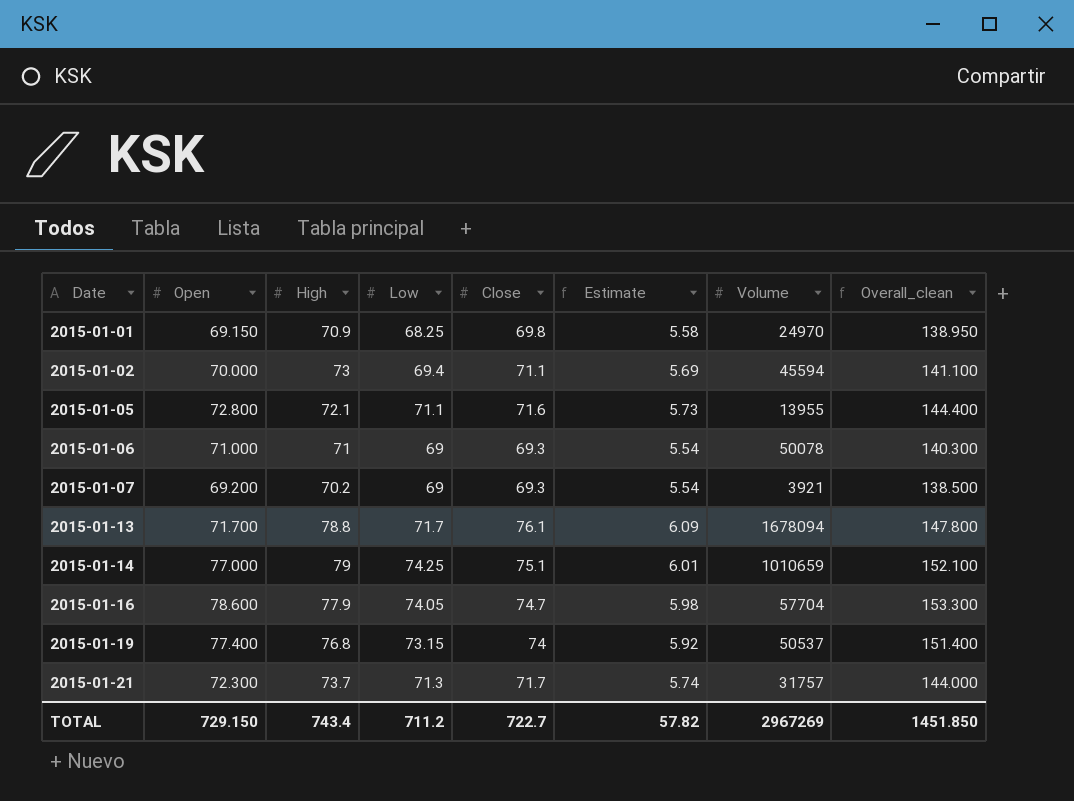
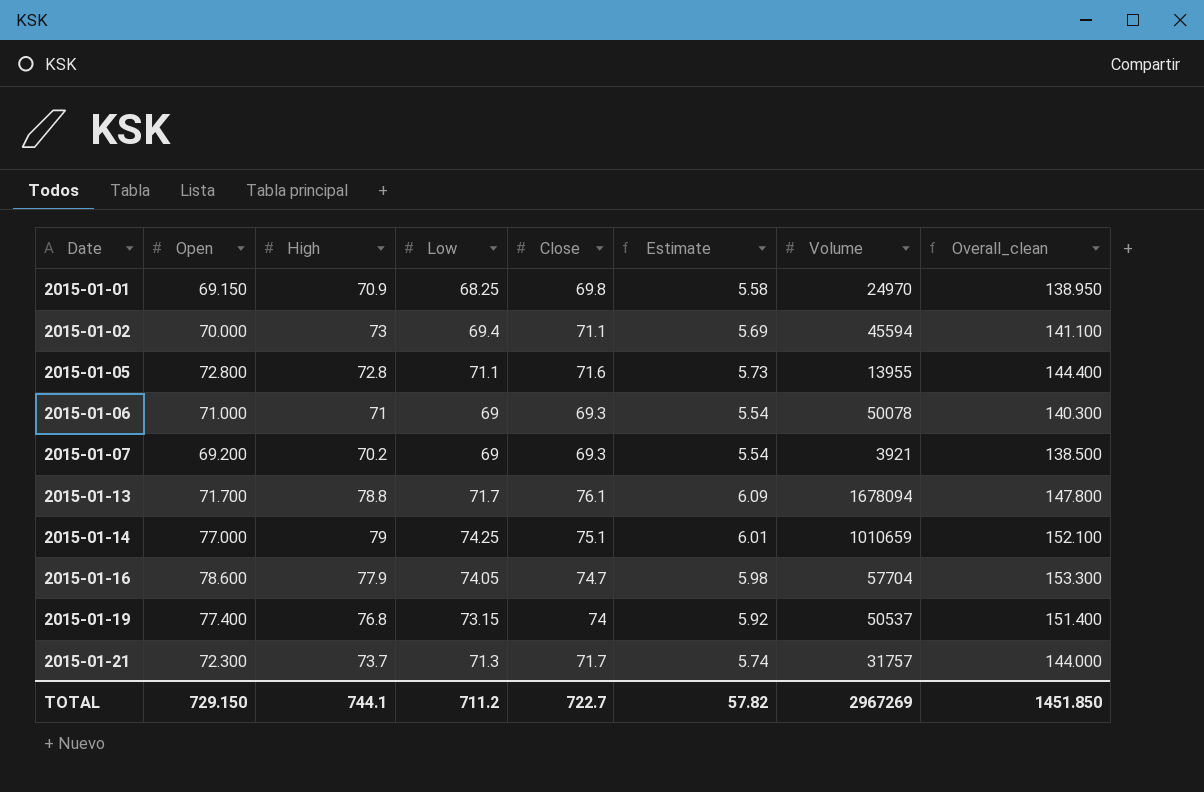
2015-01-05 | High: 72.1 -> 72.8
TOTAL | High: 743.4 -> 744.1

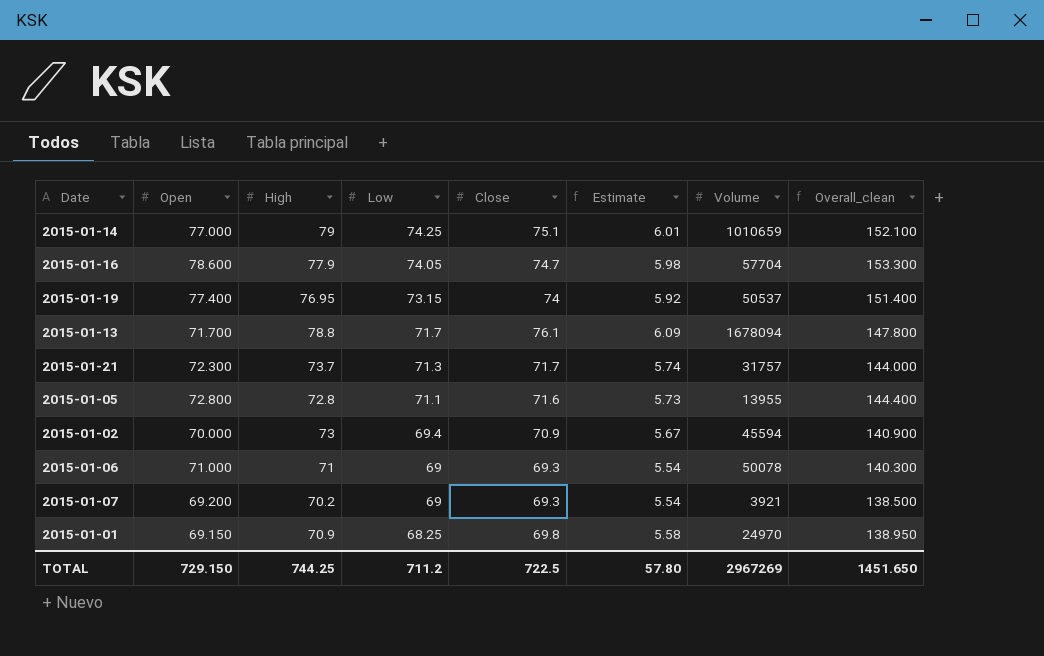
row order: Date ascending -> Low descending
2015-01-19 | High: 76.8 -> 76.95
2015-01-02 | Close: 71.1 -> 70.9
2015-01-02 | Estimate: 5.69 -> 5.67
2015-01-02 | Overall_clean: 141.100 -> 140.900
TOTAL | High: 744.1 -> 744.25
TOTAL | Close: 722.7 -> 722.5
TOTAL | Estimate: 57.82 -> 57.80
TOTAL | Overall_clean: 1451.850 -> 1451.650

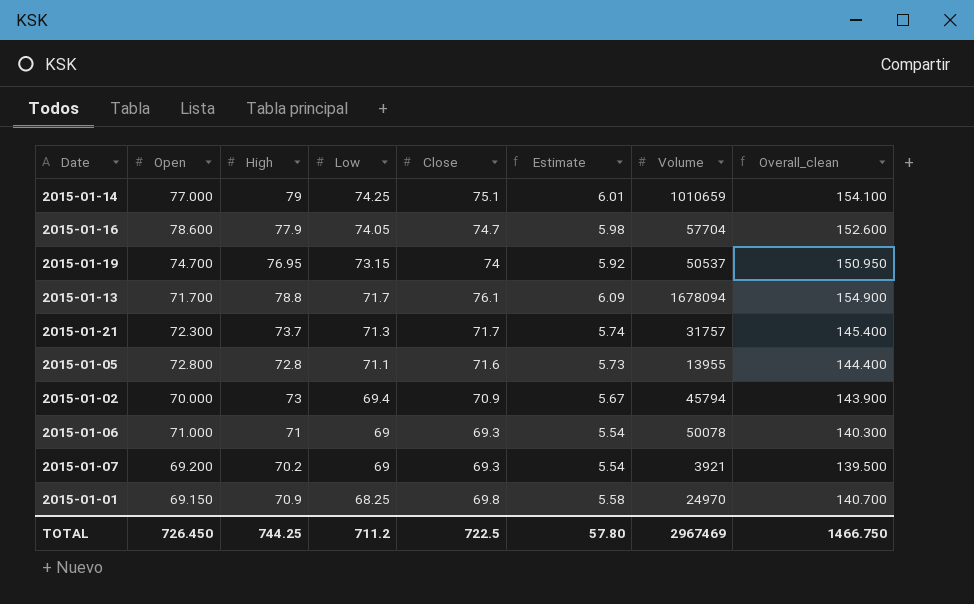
column Overall_clean | formula: [Open] + [Close] -> [High] + [Close]
2015-01-19 | Open: 77.400 -> 74.700
2015-01-02 | Volume: 45594 -> 45794
TOTAL | Open: 729.150 -> 726.450
TOTAL | Volume: 2967269 -> 2967469
TOTAL | Overall_clean: 1451.650 -> 1466.750

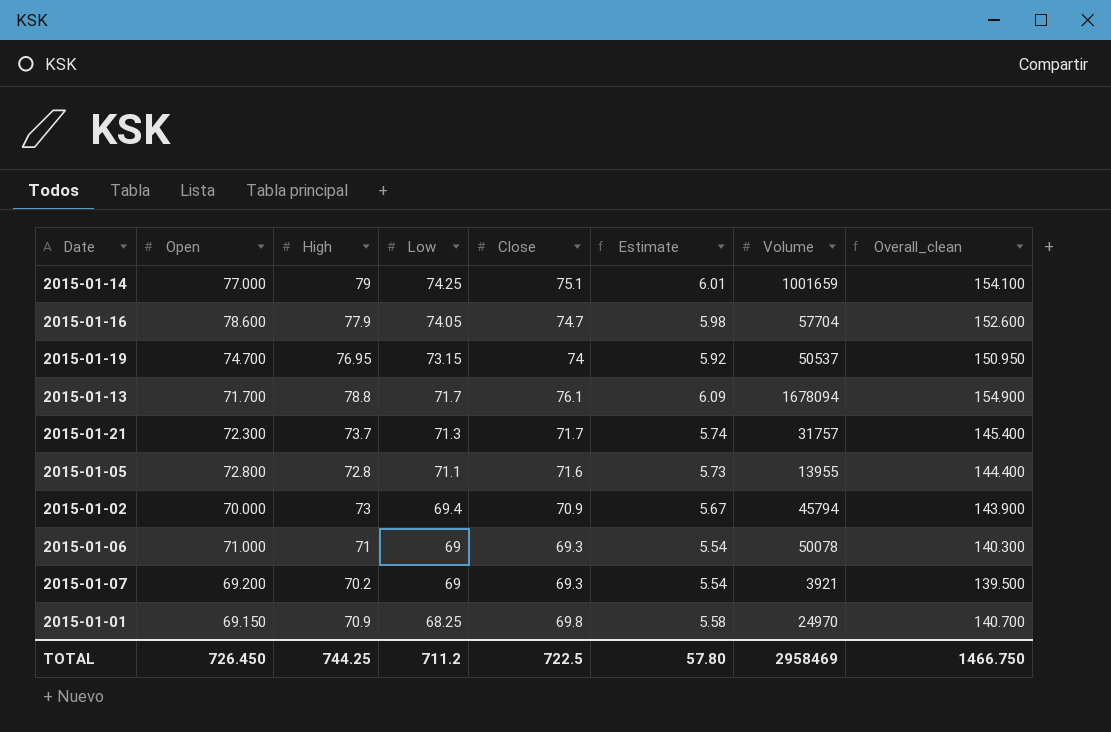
2015-01-14 | Volume: 1010659 -> 1001659
TOTAL | Volume: 2967469 -> 2958469

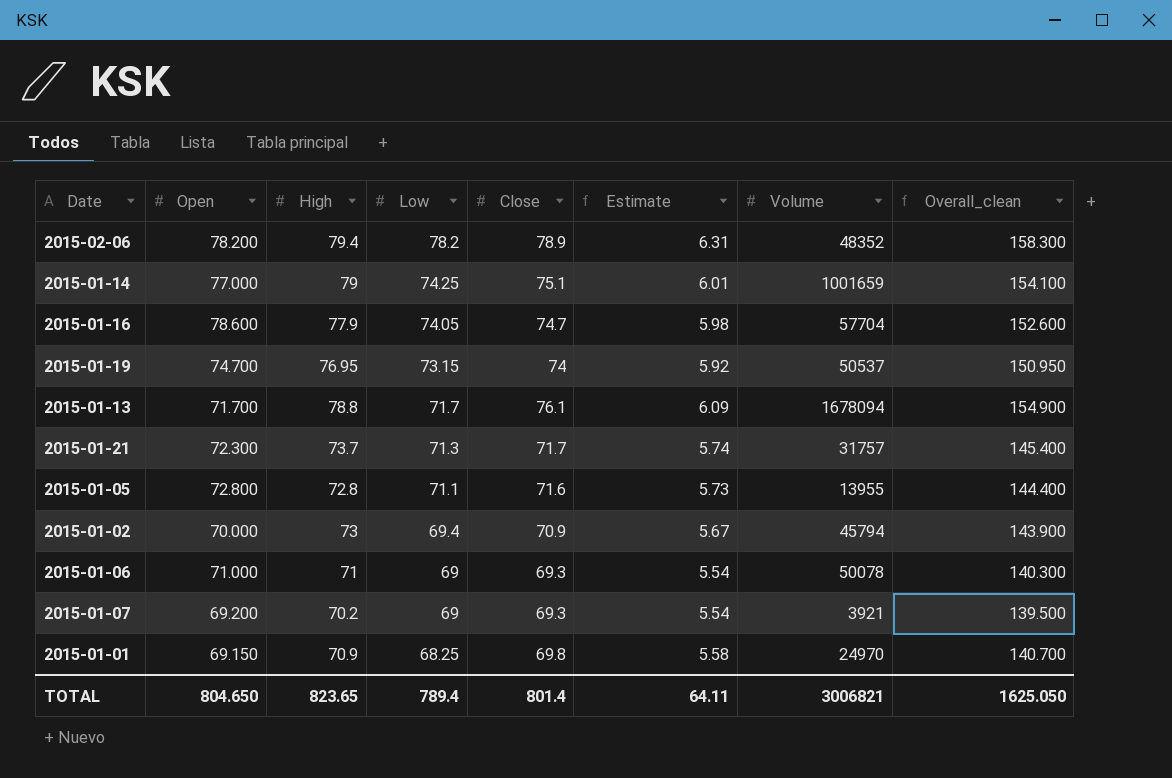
row 2015-02-06: none -> 78.200 | 79.4 | 78.2 | 78.9 | 6.31 | 48352 | 158.300
TOTAL | Open: 726.450 -> 804.650
TOTAL | High: 744.25 -> 823.65
TOTAL | Low: 711.2 -> 789.4
TOTAL | Close: 722.5 -> 801.4
TOTAL | Estimate: 57.80 -> 64.11
TOTAL | Volume: 2958469 -> 3006821
TOTAL | Overall_clean: 1466.750 -> 1625.050

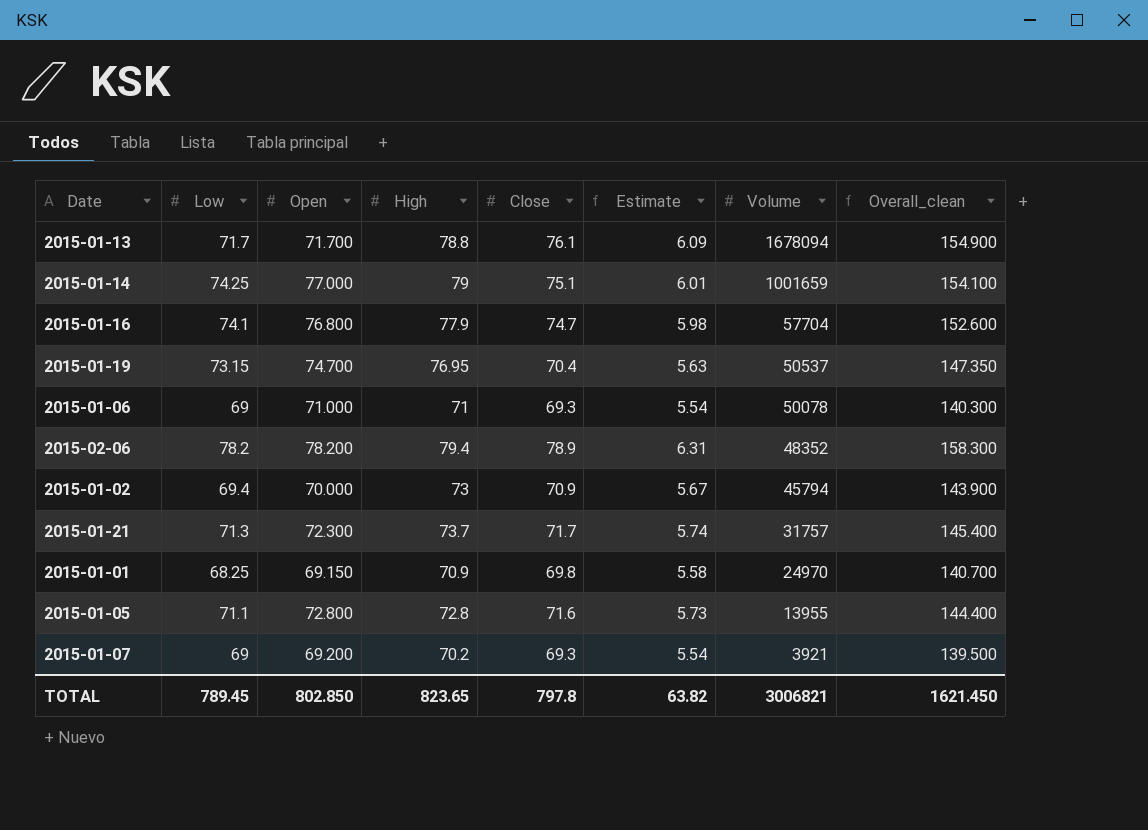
row order: Low descending -> Volume descending
column Low | position: 4 -> 2
2015-01-16 | Low: 74.05 -> 74.1
2015-01-16 | Open: 78.600 -> 76.800
2015-01-19 | Close: 74 -> 70.4
2015-01-19 | Estimate: 5.92 -> 5.63
2015-01-19 | Overall_clean: 150.950 -> 147.350
TOTAL | Low: 789.4 -> 789.45
TOTAL | Open: 804.650 -> 802.850
TOTAL | Close: 801.4 -> 797.8
TOTAL | Estimate: 64.11 -> 63.82
TOTAL | Overall_clean: 1625.050 -> 1621.450

